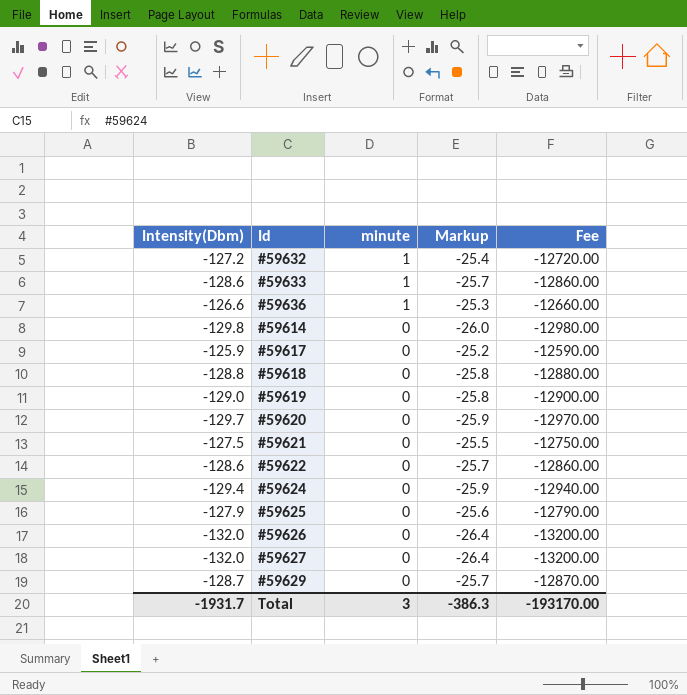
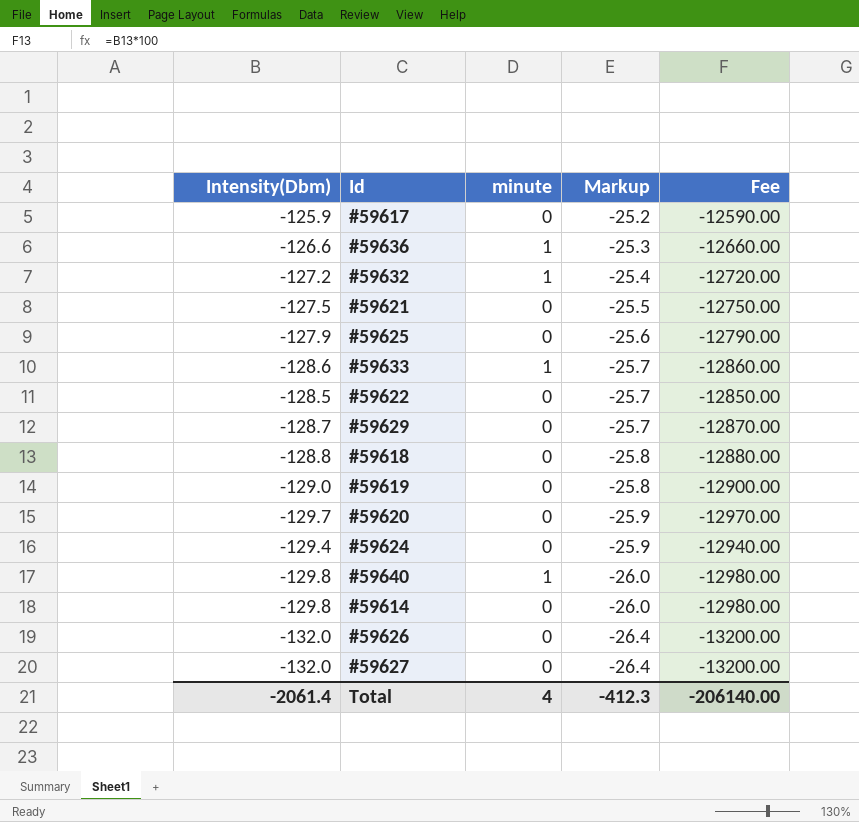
row order: minute descending -> Markup descending
#59622 | Intensity(Dbm): -128.6 -> -128.5
#59622 | Fee: -12860.00 -> -12850.00
row #59640: none -> -129.8 | 1 | -26.0 | -12980.00
Total | Intensity(Dbm): -1931.7 -> -2061.4
Total | minute: 3 -> 4
Total | Markup: -386.3 -> -412.3
Total | Fee: -193170.00 -> -206140.00

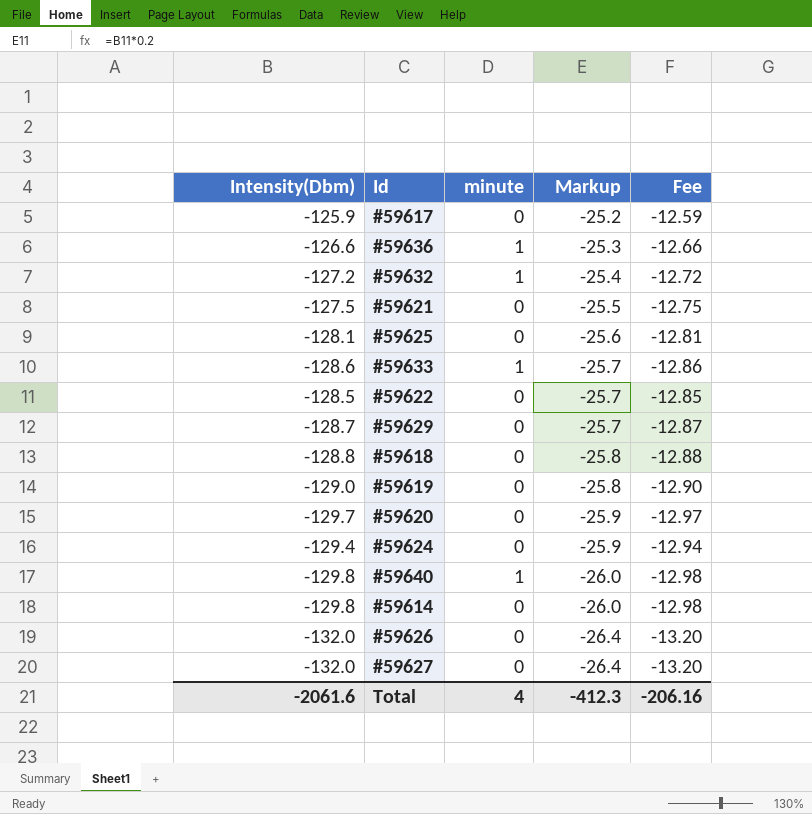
column Fee | formula: [Intensity(Dbm)] * 100 -> [Intensity(Dbm)] * 0.1
#59625 | Intensity(Dbm): -127.9 -> -128.1
Total | Intensity(Dbm): -2061.4 -> -2061.6
Total | Fee: -206140.00 -> -206.16

